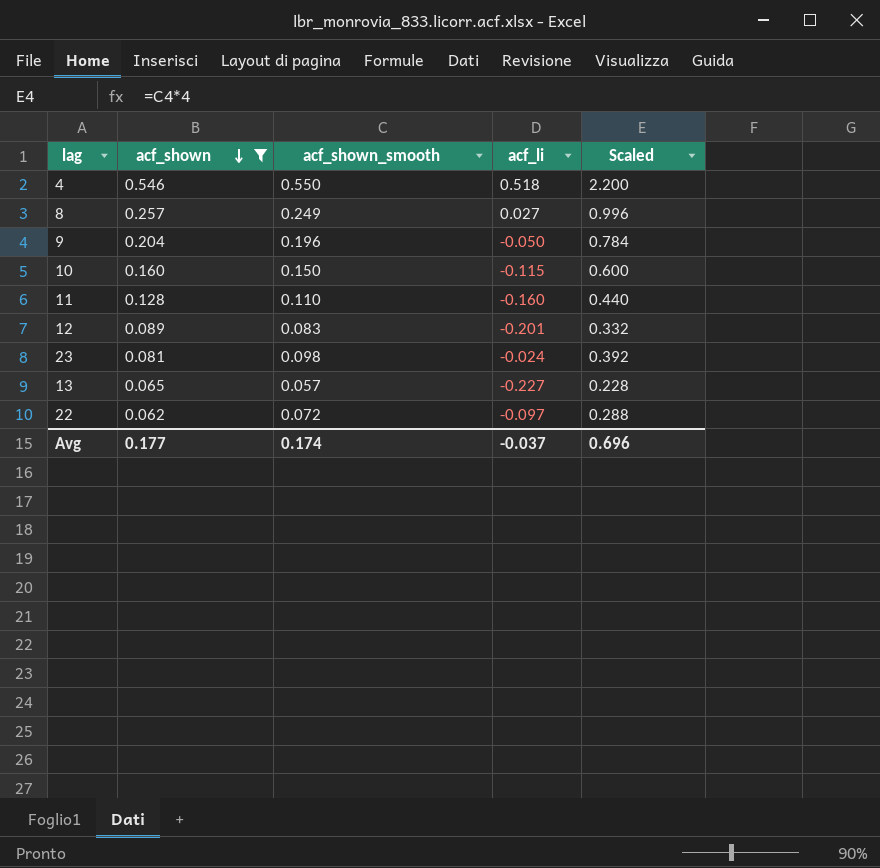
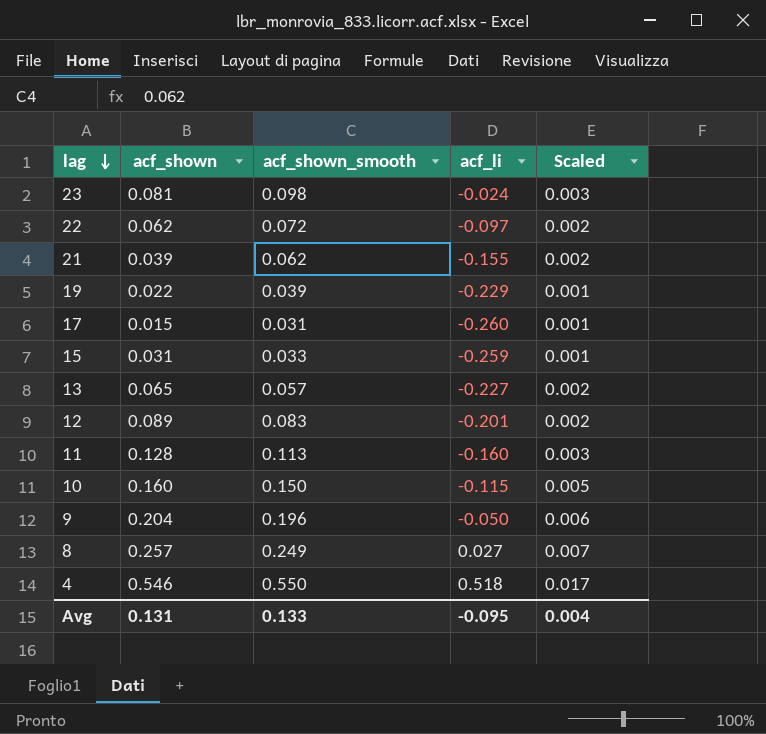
filter: acf_shown >= 0.062 -> none
row order: acf_shown descending -> lag descending
column Scaled | formula: [acf_shown_smooth] * 4 -> [acf_shown_smooth] * 0.03
11 | acf_shown_smooth: 0.110 -> 0.113
Avg | acf_shown: 0.177 -> 0.131
Avg | acf_shown_smooth: 0.174 -> 0.133
Avg | acf_li: -0.037 -> -0.095
Avg | Scaled: 0.696 -> 0.004

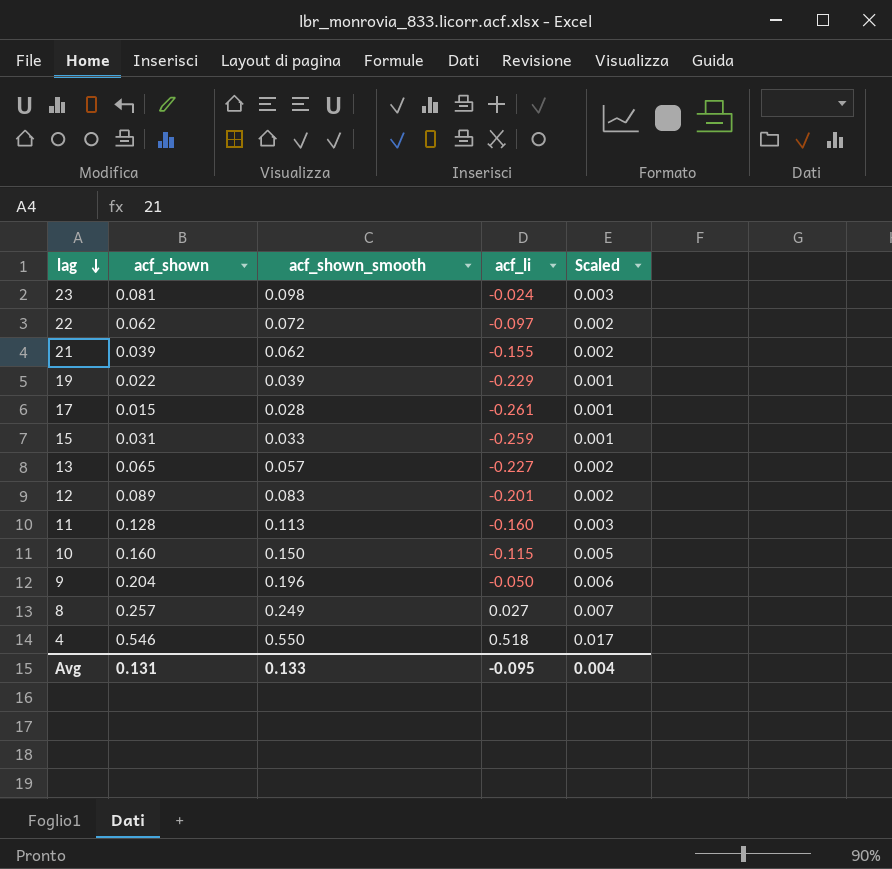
17 | acf_shown_smooth: 0.031 -> 0.028
17 | acf_li: -0.260 -> -0.261

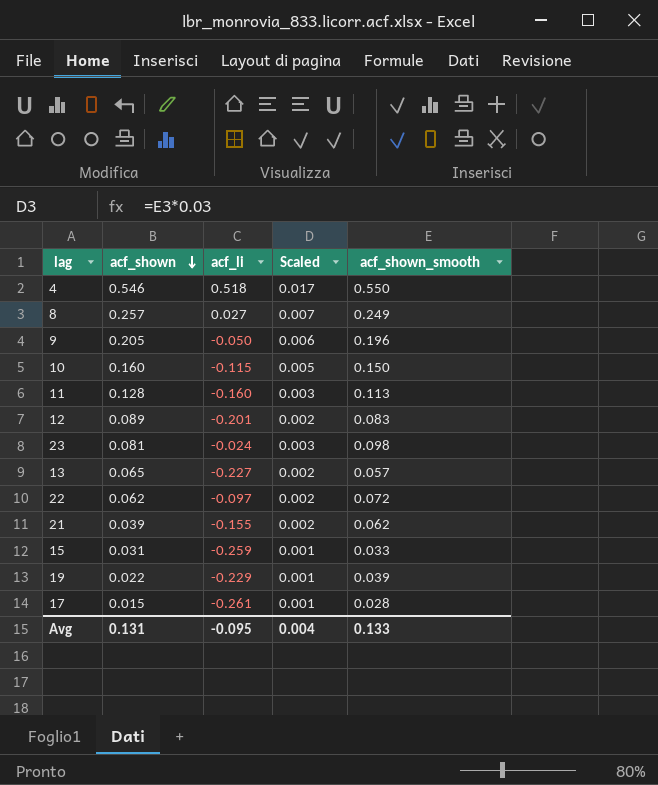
row order: lag descending -> acf_shown descending
column acf_shown_smooth | position: 3 -> 5
9 | acf_shown: 0.204 -> 0.205

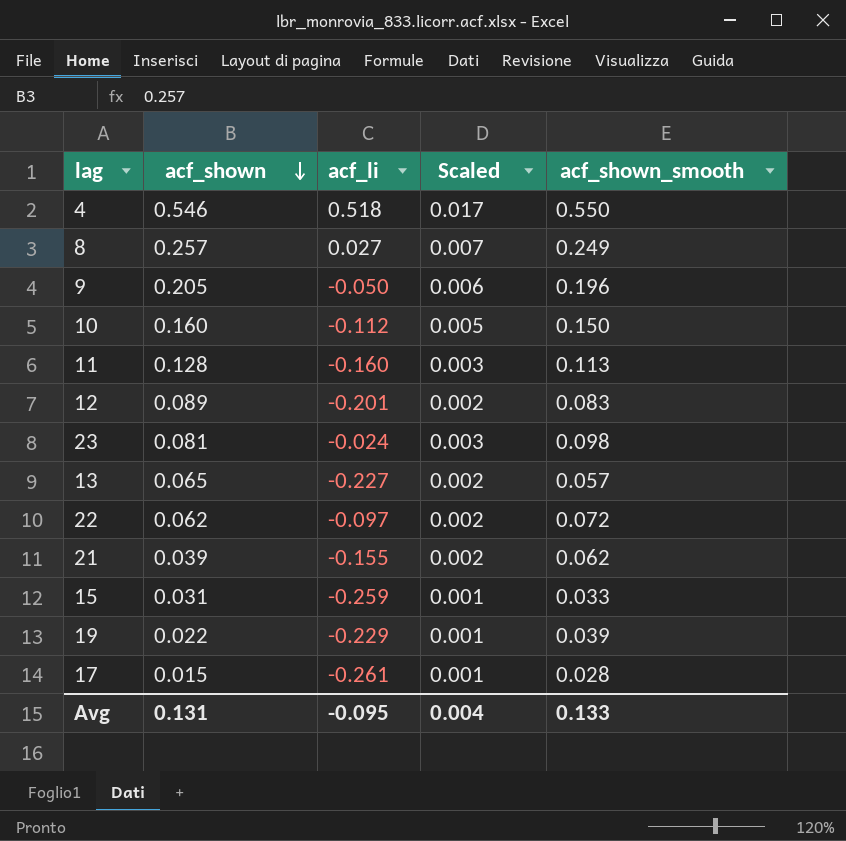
10 | acf_li: -0.115 -> -0.112

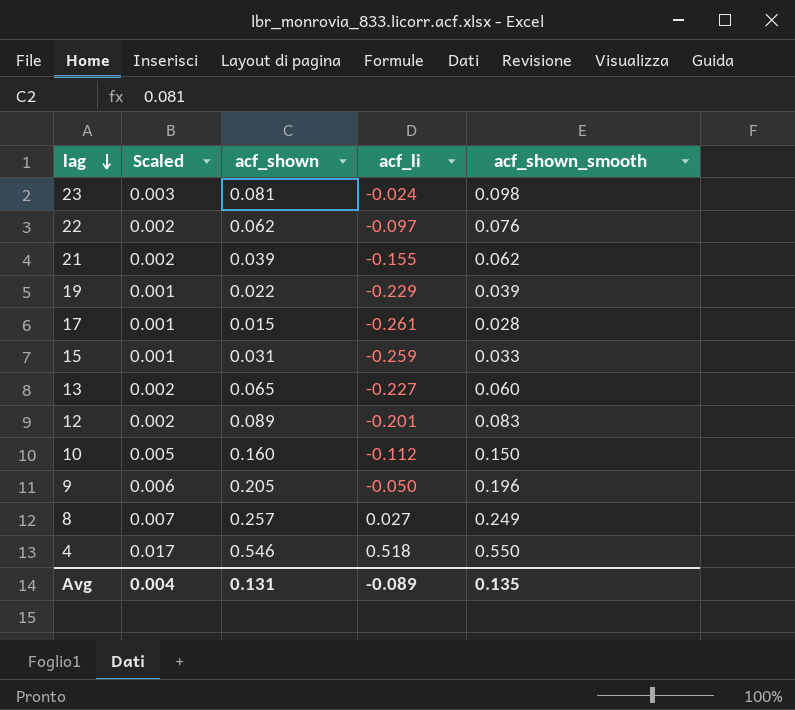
row order: acf_shown descending -> lag descending
column Scaled | position: 4 -> 2
row 11: 0.128 | -0.160 | 0.003 | 0.113 -> none
22 | acf_shown_smooth: 0.072 -> 0.076
13 | acf_shown_smooth: 0.057 -> 0.060
Avg | acf_li: -0.095 -> -0.089
Avg | acf_shown_smooth: 0.133 -> 0.135

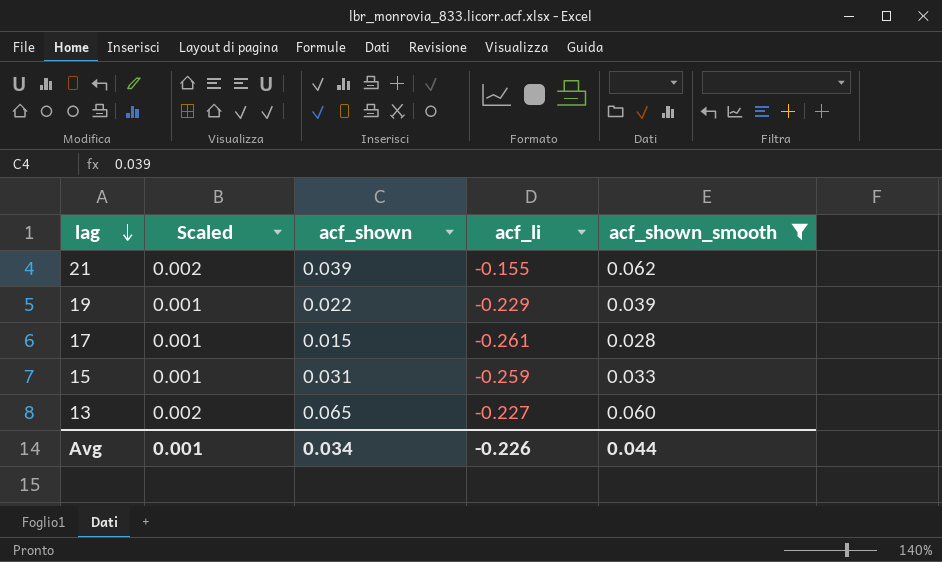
filter: none -> acf_shown_smooth <= 0.062
Avg | Scaled: 0.004 -> 0.001
Avg | acf_shown: 0.131 -> 0.034
Avg | acf_li: -0.089 -> -0.226
Avg | acf_shown_smooth: 0.135 -> 0.044

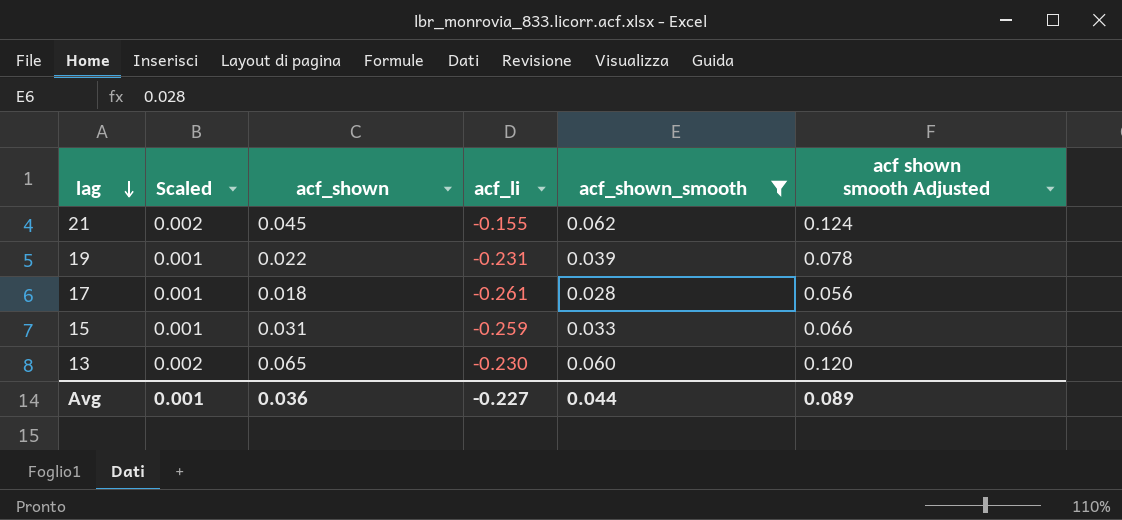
column acf shown smooth Adjusted | formula: none -> [acf_shown_smooth] * 2
21 | acf_shown: 0.039 -> 0.045
19 | acf_li: -0.229 -> -0.231
17 | acf_shown: 0.015 -> 0.018
13 | acf_li: -0.227 -> -0.230
Avg | acf_shown: 0.034 -> 0.036
Avg | acf_li: -0.226 -> -0.227

